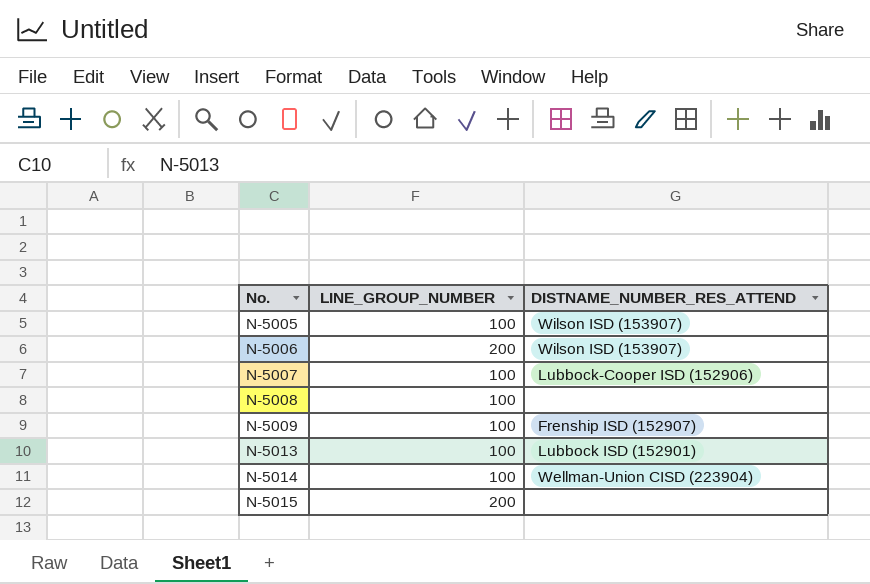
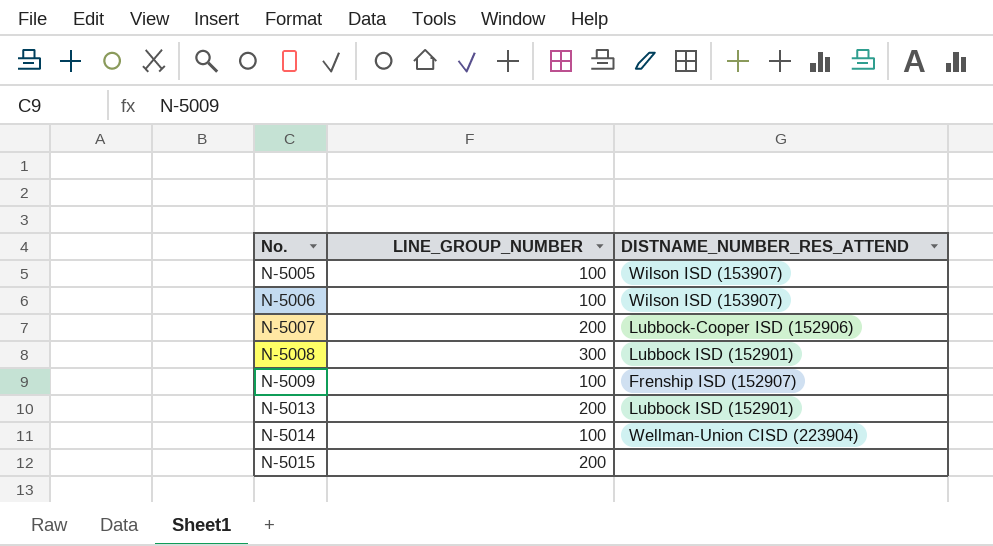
N-5006 | LINE_GROUP_NUMBER: 200 -> 100
N-5007 | LINE_GROUP_NUMBER: 100 -> 200
N-5008 | LINE_GROUP_NUMBER: 100 -> 300
N-5008 | DISTNAME_NUMBER_RES_ATTEND: none -> Lubbock ISD (152901)
N-5013 | LINE_GROUP_NUMBER: 100 -> 200

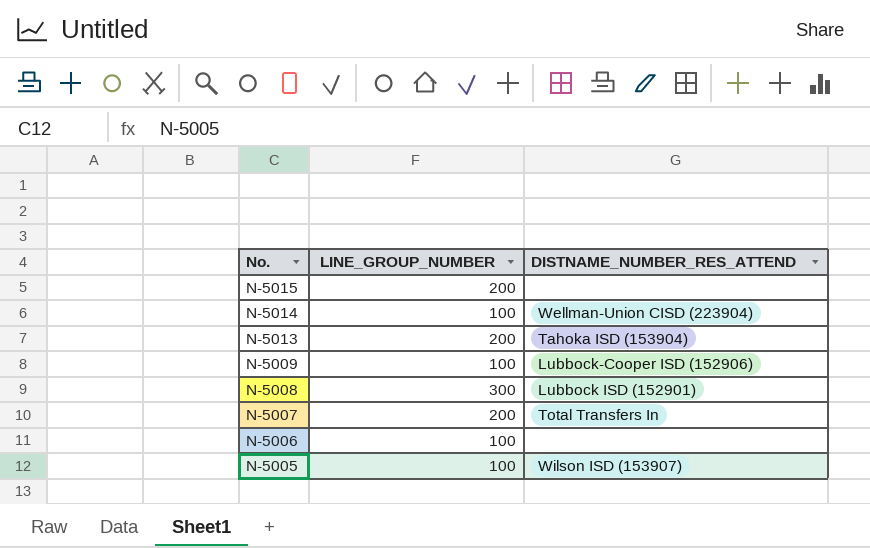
row order: No. ascending -> No. descending
N-5013 | DISTNAME_NUMBER_RES_ATTEND: Lubbock ISD (152901) -> Tahoka ISD (153904)
N-5009 | DISTNAME_NUMBER_RES_ATTEND: Frenship ISD (152907) -> Lubbock-Cooper ISD (152906)
N-5007 | DISTNAME_NUMBER_RES_ATTEND: Lubbock-Cooper ISD (152906) -> Total Transfers In
N-5006 | DISTNAME_NUMBER_RES_ATTEND: Wilson ISD (153907) -> none

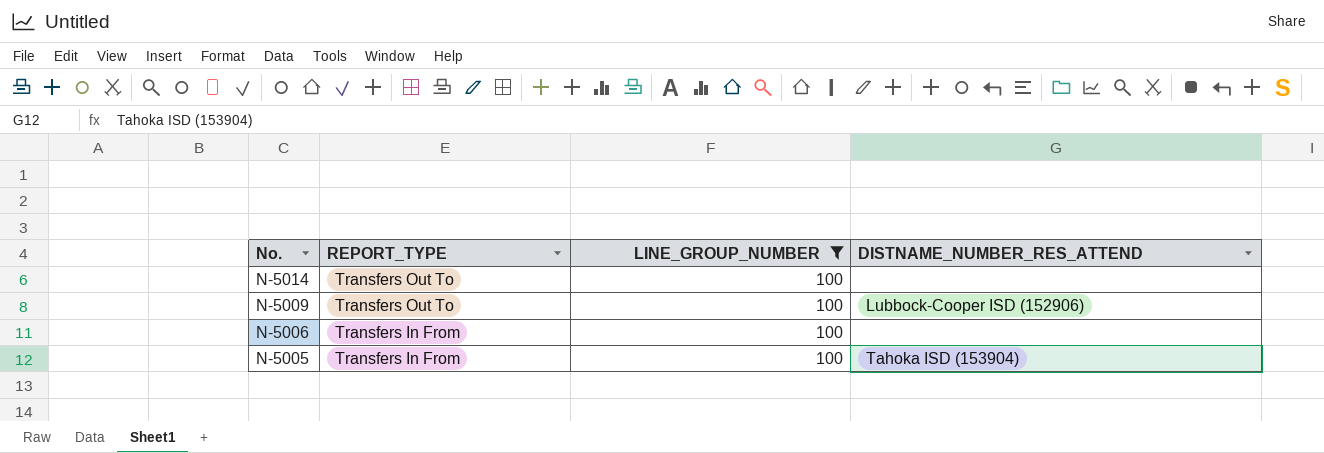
filter: none -> LINE_GROUP_NUMBER = 100
column REPORT_TYPE | position: none -> 2
N-5014 | DISTNAME_NUMBER_RES_ATTEND: Wellman-Union CISD (223904) -> none
N-5005 | DISTNAME_NUMBER_RES_ATTEND: Wilson ISD (153907) -> Tahoka ISD (153904)

